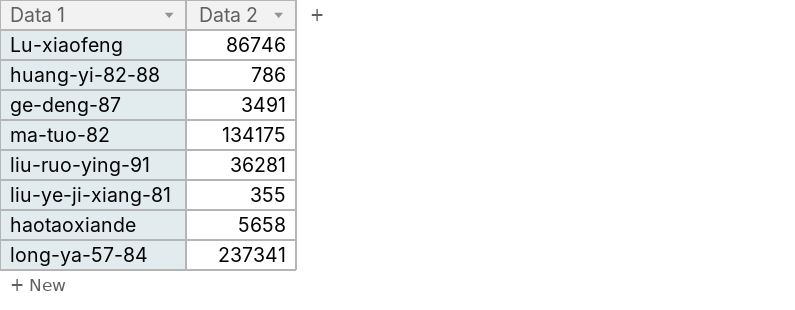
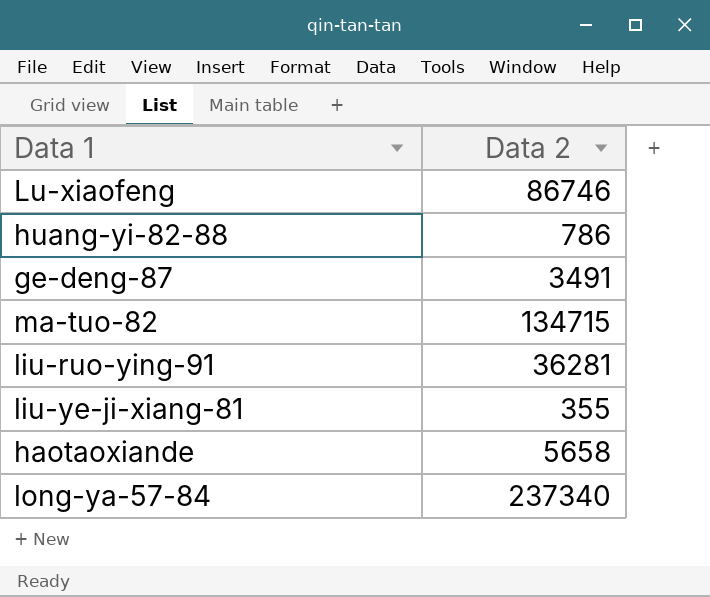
ma-tuo-82 | Data 2: 134175 -> 134715
long-ya-57-84 | Data 2: 237341 -> 237340

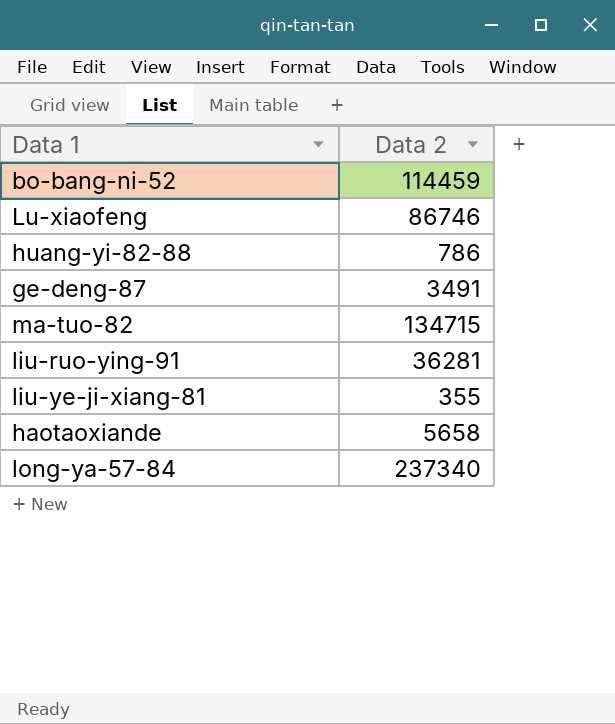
row bo-bang-ni-52: none -> 114459

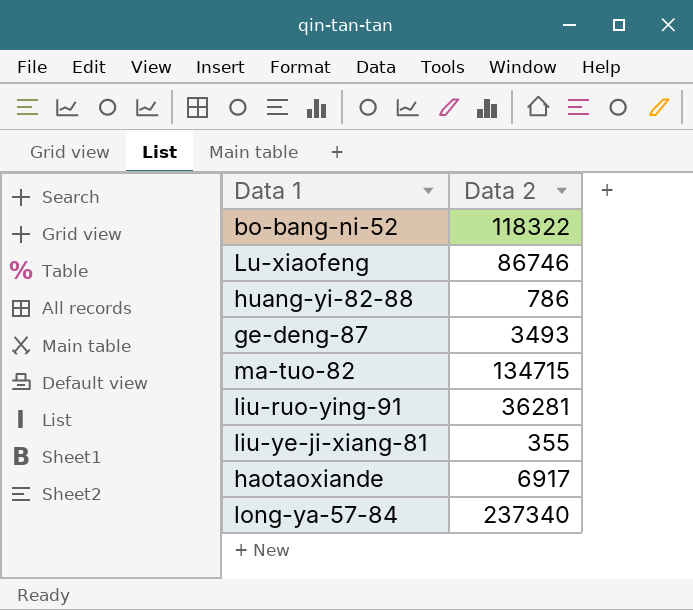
bo-bang-ni-52 | Data 2: 114459 -> 118322
ge-deng-87 | Data 2: 3491 -> 3493
haotaoxiande | Data 2: 5658 -> 6917

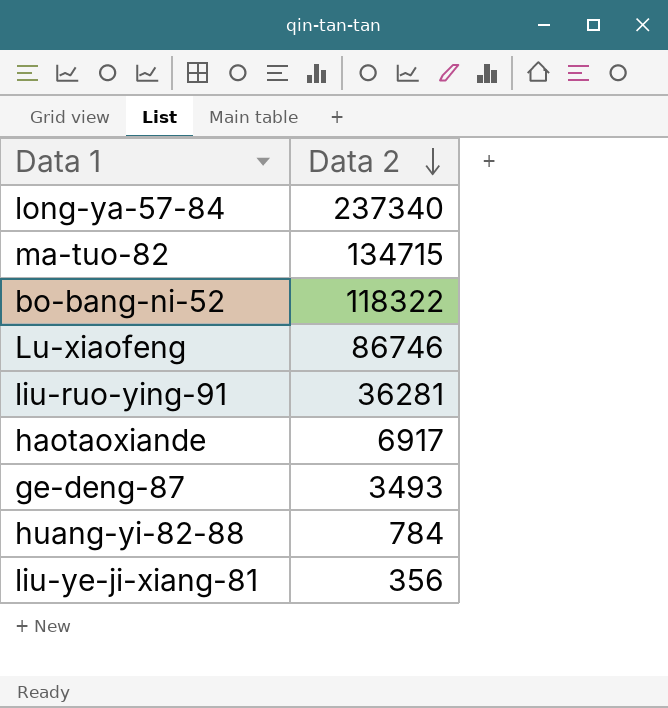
row order: none -> Data 2 descending
huang-yi-82-88 | Data 2: 786 -> 784
liu-ye-ji-xiang-81 | Data 2: 355 -> 356

